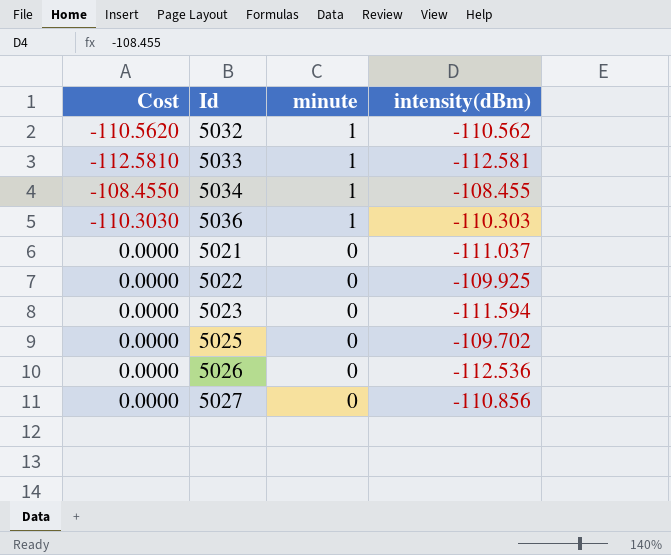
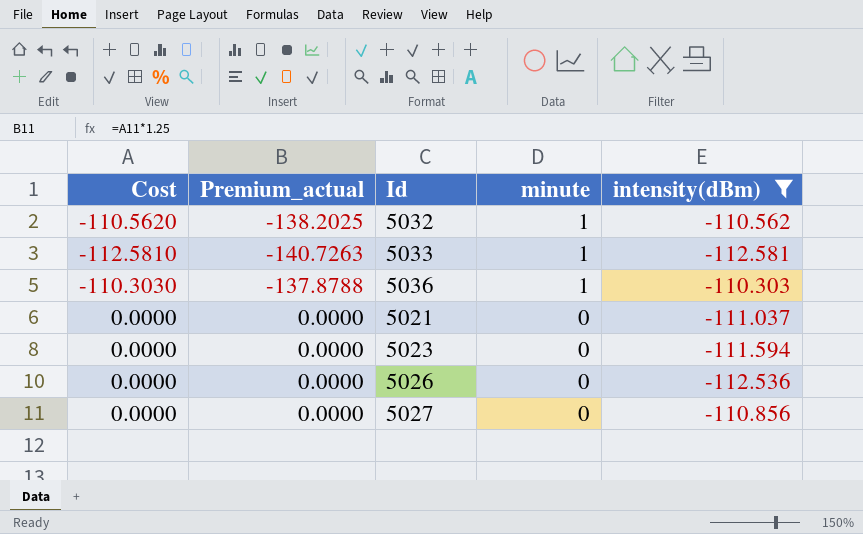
filter: none -> intensity(dBm) <= -110.303
column Premium_actual | formula: none -> [Cost] * 1.25

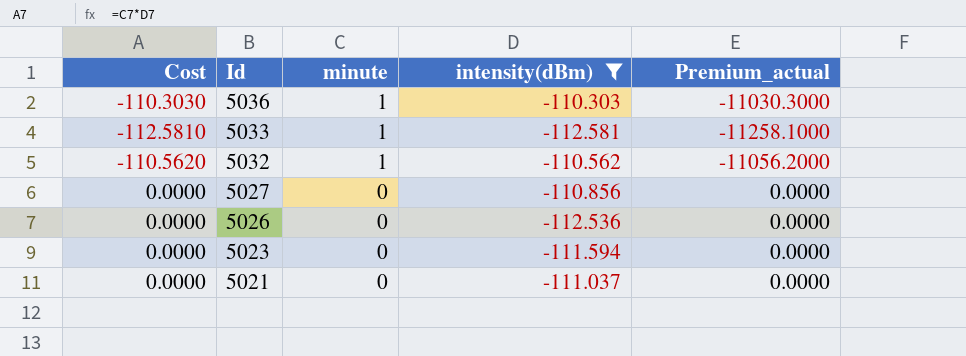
row order: minute descending -> Id descending
column Premium_actual | formula: [Cost] * 1.25 -> [Cost] * 100
column Premium_actual | position: 2 -> 5

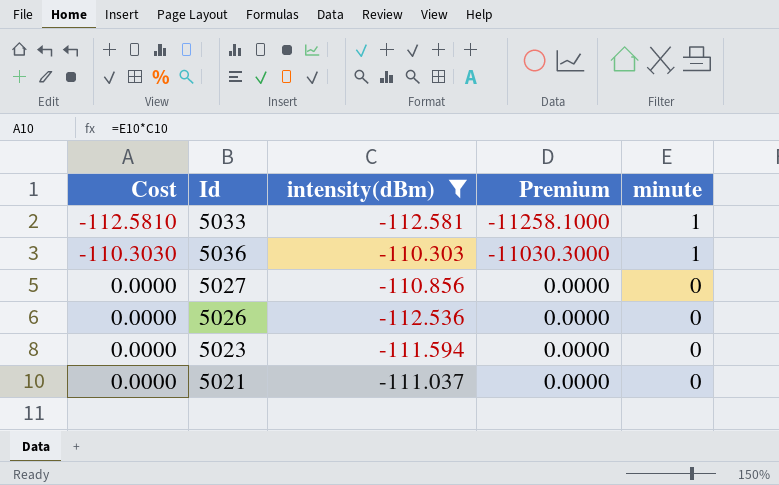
row order: Id descending -> Cost ascending
column name: Premium_actual -> Premium
column minute | position: 3 -> 5
row 5032: -110.5620 | 1 | -110.562 | -11056.2000 -> none

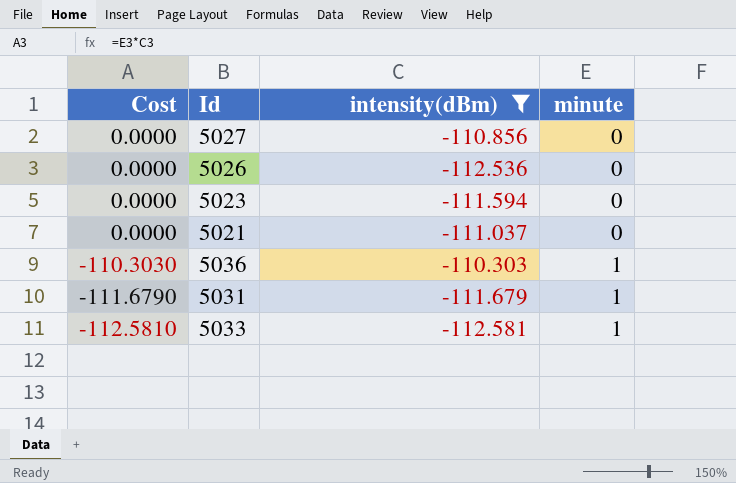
row order: Cost ascending -> Cost descending
column Premium | formula: [Cost] * 100 -> none
row 5031: none -> -111.6790 | -111.679 | 1

